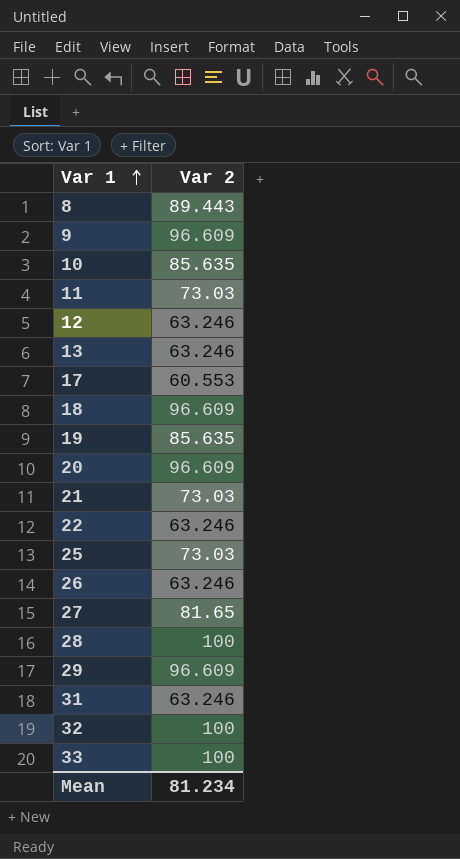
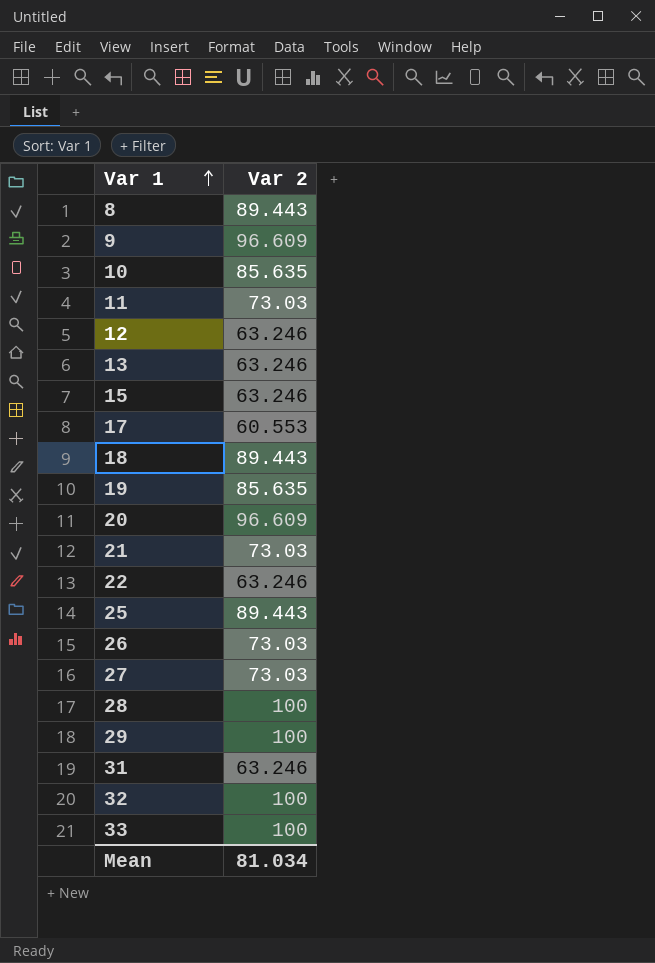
row 15: none -> 63.246
18 | Var 2: 96.609 -> 89.443
25 | Var 2: 73.03 -> 89.443
26 | Var 2: 63.246 -> 73.03
27 | Var 2: 81.65 -> 73.03
29 | Var 2: 96.609 -> 100
Mean | Var 2: 81.234 -> 81.034

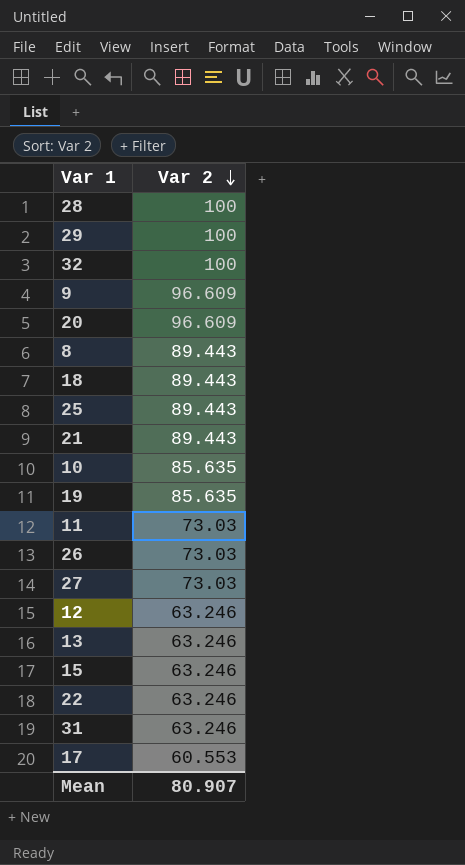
row order: Var 1 ascending -> Var 2 descending
row 33: 100 -> none
21 | Var 2: 73.03 -> 89.443
Mean | Var 2: 81.034 -> 80.907

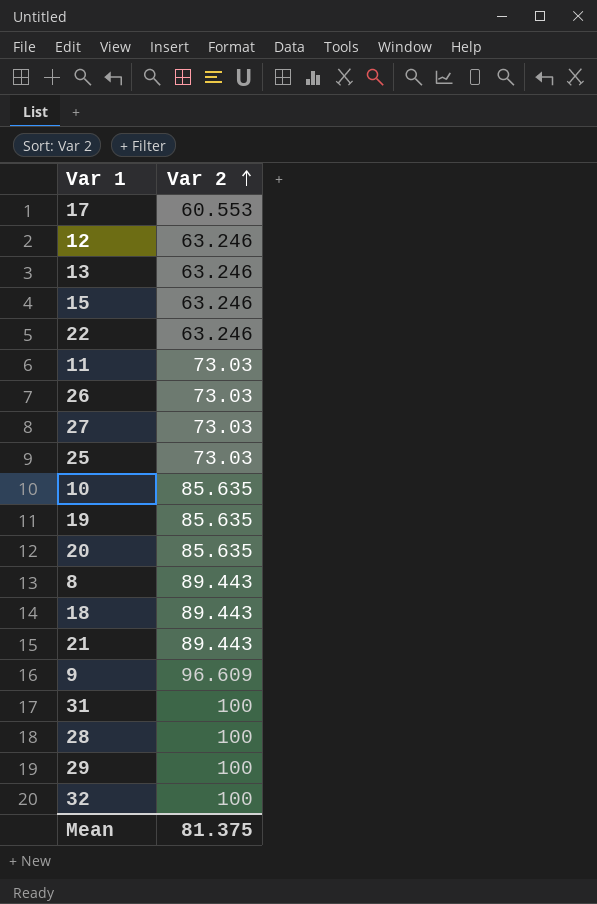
row order: Var 2 descending -> Var 2 ascending
25 | Var 2: 89.443 -> 73.03
20 | Var 2: 96.609 -> 85.635
31 | Var 2: 63.246 -> 100
Mean | Var 2: 80.907 -> 81.375

